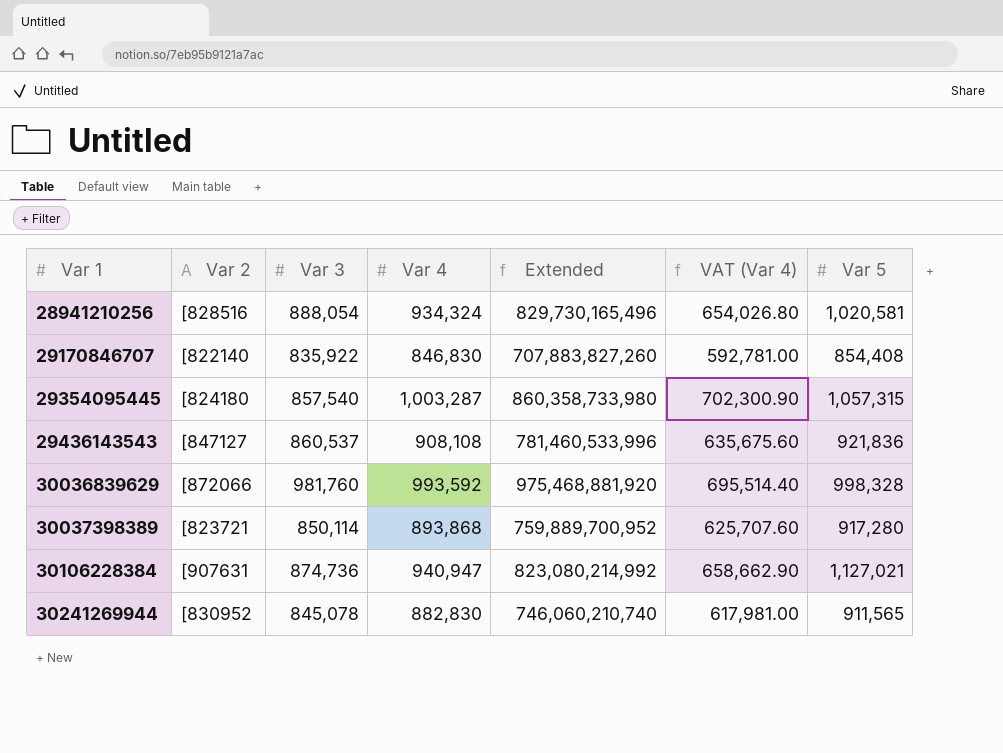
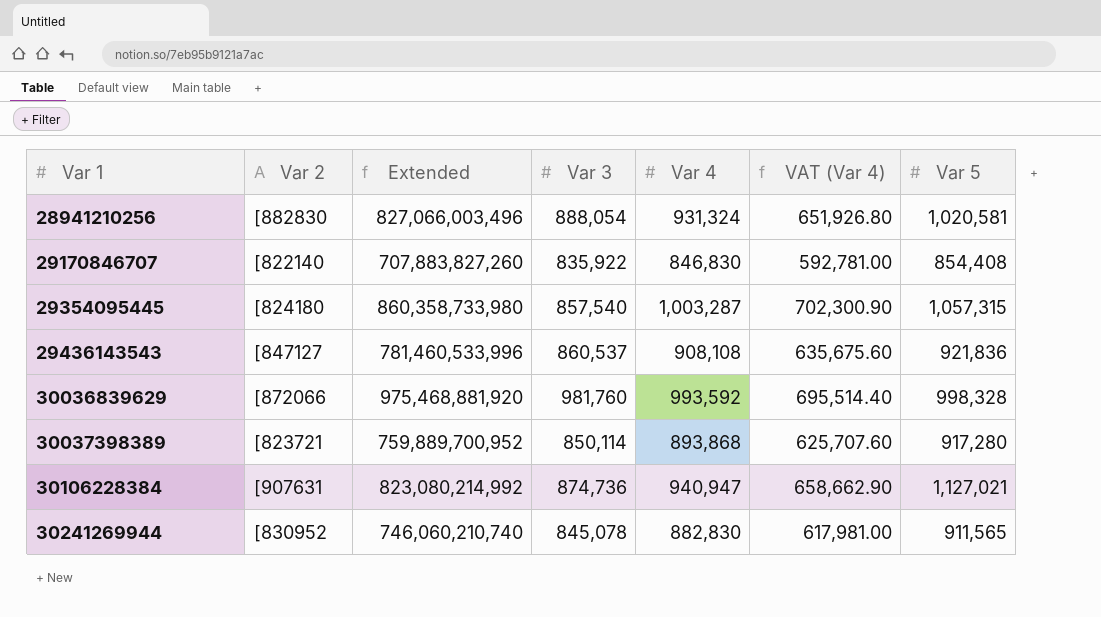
column Extended | position: 5 -> 3
28941210256 | Var 2: [828516 -> [882830
28941210256 | Extended: 829,730,165,496 -> 827,066,003,496
28941210256 | Var 4: 934,324 -> 931,324
28941210256 | VAT (Var 4): 654,026.80 -> 651,926.80

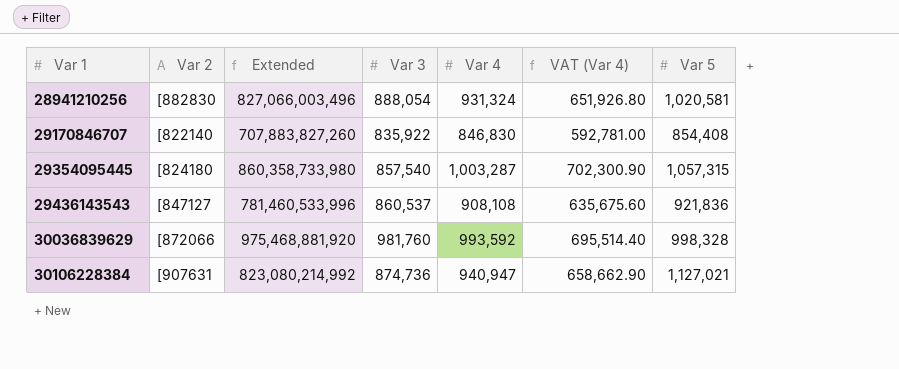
row 30037398389: [823721 | 759,889,700,952 | 850,114 | 893,868 | 625,707.60 | 917,280 -> none
row 30241269944: [830952 | 746,060,210,740 | 845,078 | 882,830 | 617,981.00 | 911,565 -> none

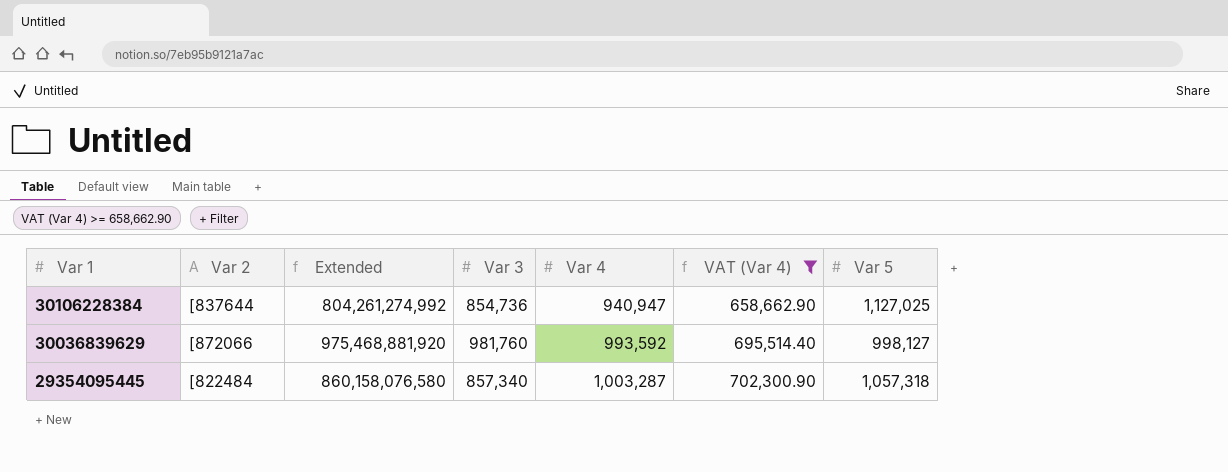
filter: none -> VAT (Var 4) >= 658,662.90
row order: Var 1 ascending -> Var 1 descending
30106228384 | Var 2: [907631 -> [837644
30106228384 | Extended: 823,080,214,992 -> 804,261,274,992
30106228384 | Var 3: 874,736 -> 854,736
30106228384 | Var 5: 1,127,021 -> 1,127,025
30036839629 | Var 5: 998,328 -> 998,127
29354095445 | Var 2: [824180 -> [822484
29354095445 | Extended: 860,358,733,980 -> 860,158,076,580
29354095445 | Var 3: 857,540 -> 857,340
29354095445 | Var 5: 1,057,315 -> 1,057,318

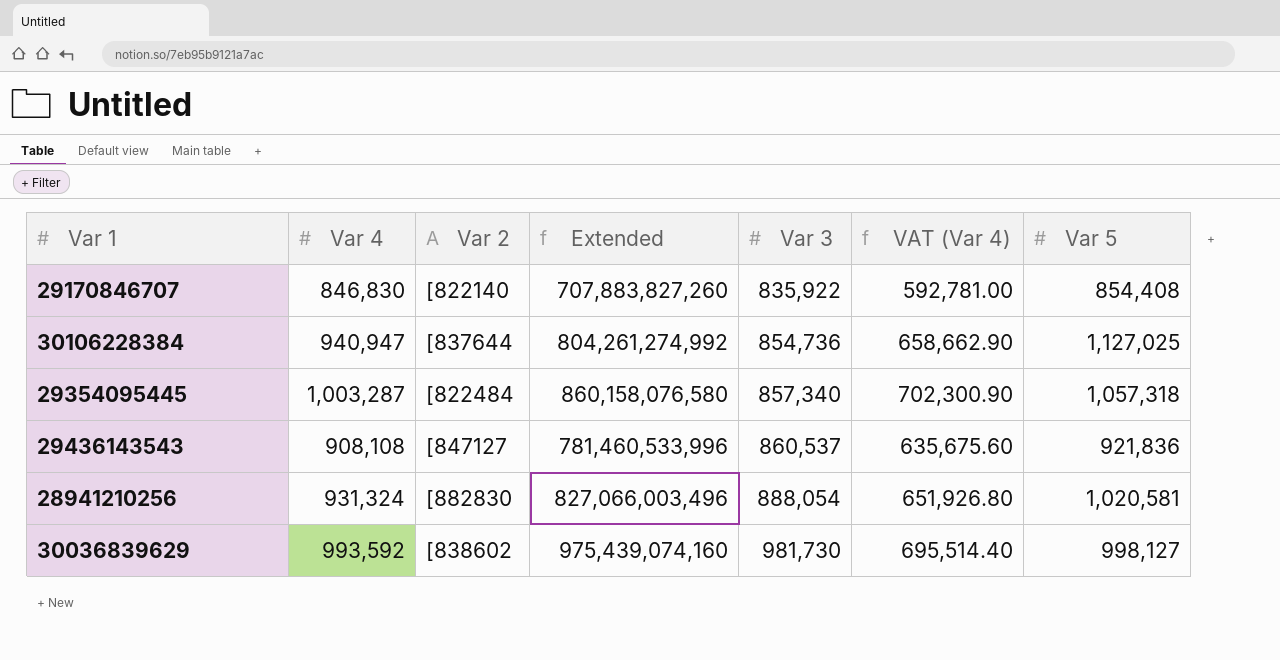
filter: VAT (Var 4) >= 658,662.90 -> none
row order: Var 1 descending -> Var 3 ascending
column Var 4 | position: 5 -> 2
30036839629 | Var 2: [872066 -> [838602
30036839629 | Extended: 975,468,881,920 -> 975,439,074,160
30036839629 | Var 3: 981,760 -> 981,730

